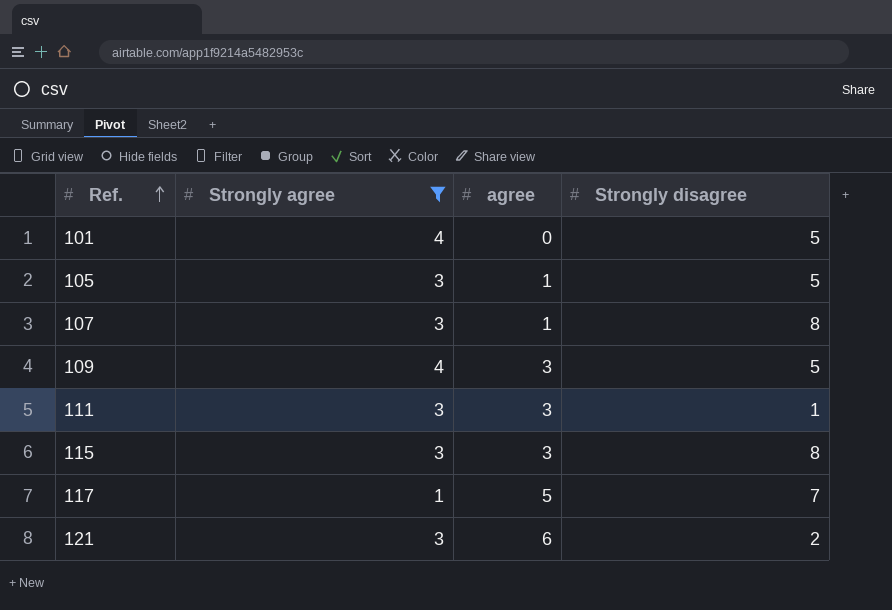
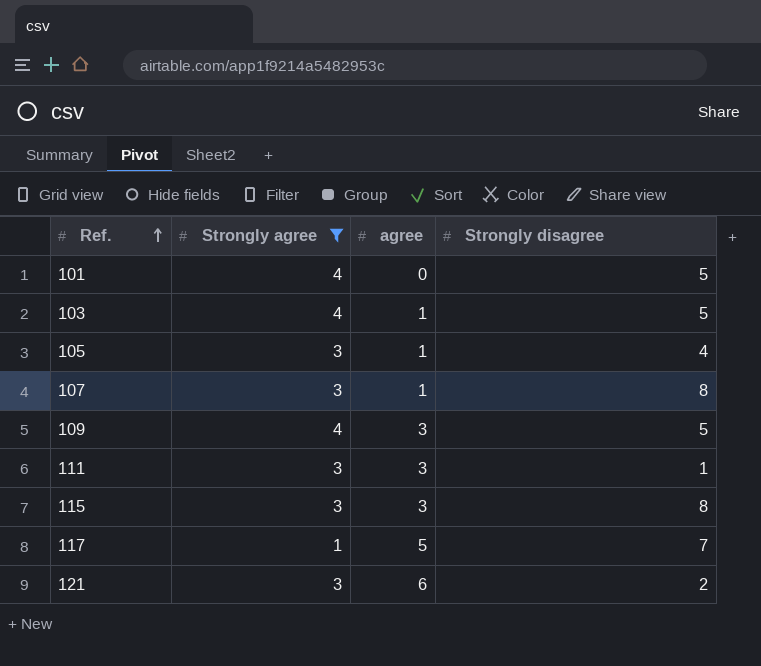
row 103: none -> 4 | 1 | 5
105 | Strongly disagree: 5 -> 4

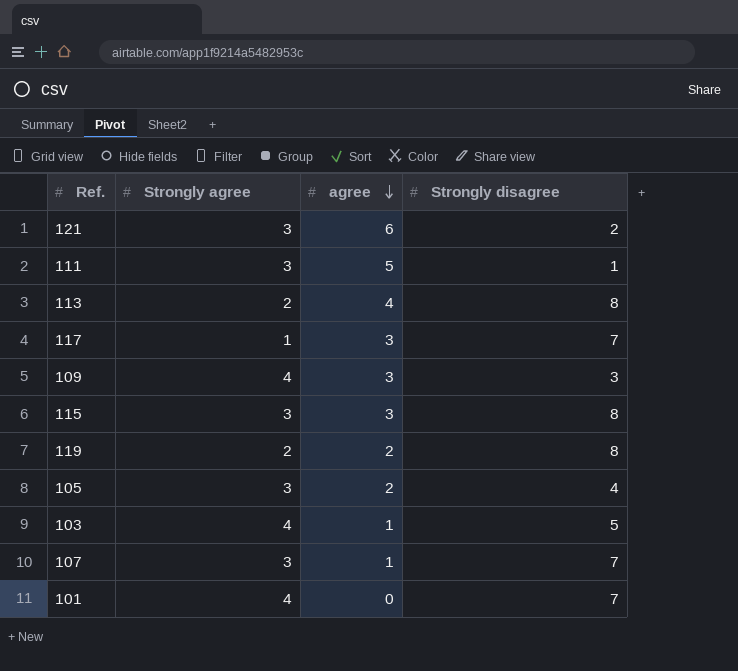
filter: Strongly agree != 2 -> none
row order: Ref. ascending -> agree descending
111 | agree: 3 -> 5
117 | agree: 5 -> 3
109 | Strongly disagree: 5 -> 3
105 | agree: 1 -> 2
107 | Strongly disagree: 8 -> 7
101 | Strongly disagree: 5 -> 7

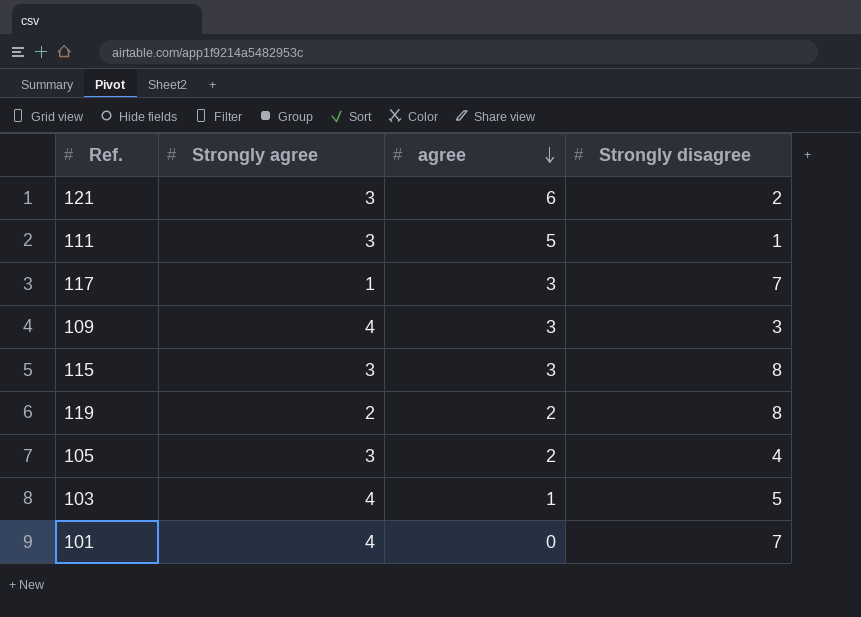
row 113: 2 | 4 | 8 -> none
row 107: 3 | 1 | 7 -> none

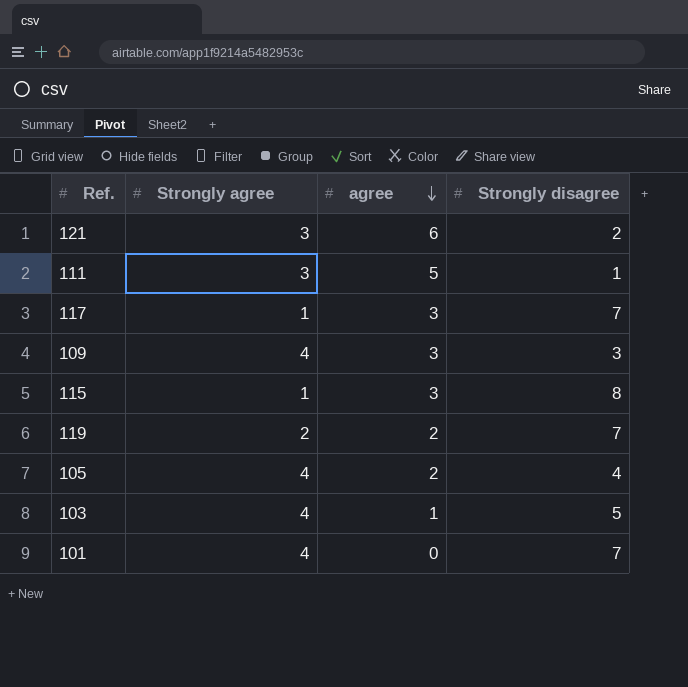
115 | Strongly agree: 3 -> 1
119 | Strongly disagree: 8 -> 7
105 | Strongly agree: 3 -> 4

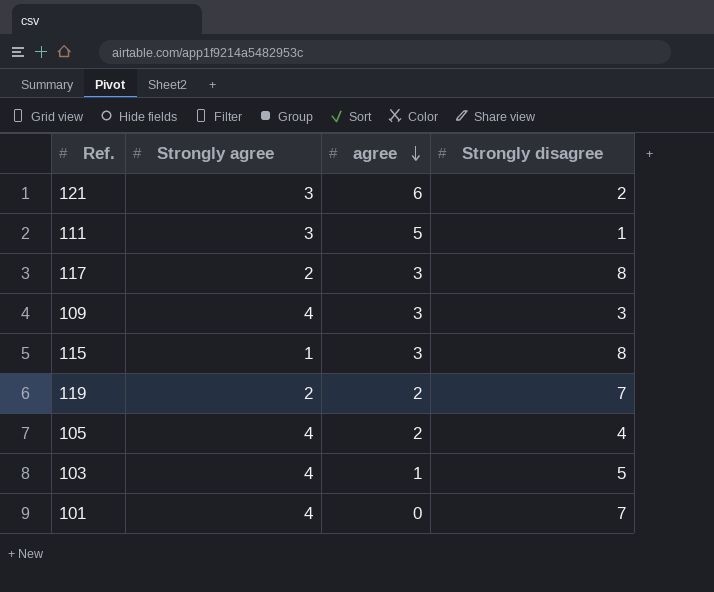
117 | Strongly agree: 1 -> 2
117 | Strongly disagree: 7 -> 8

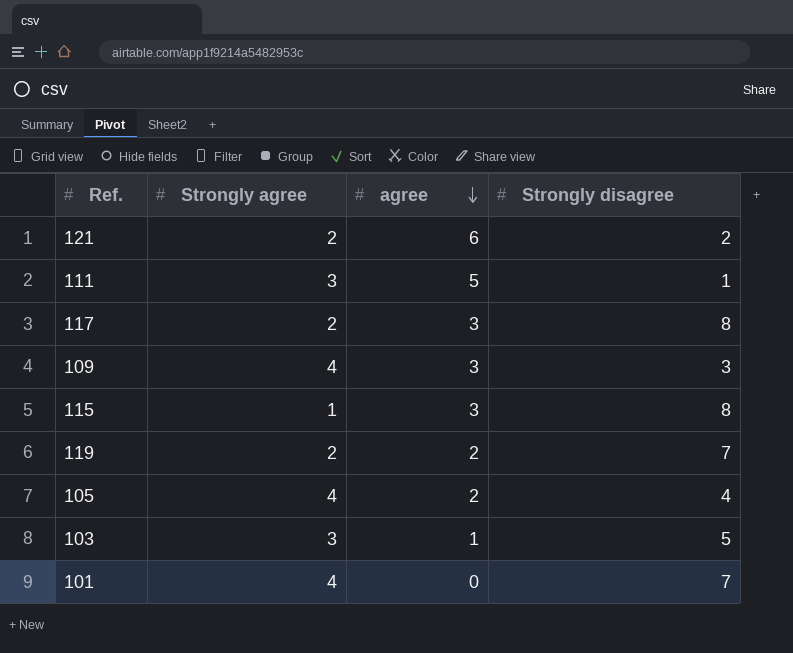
121 | Strongly agree: 3 -> 2
103 | Strongly agree: 4 -> 3

